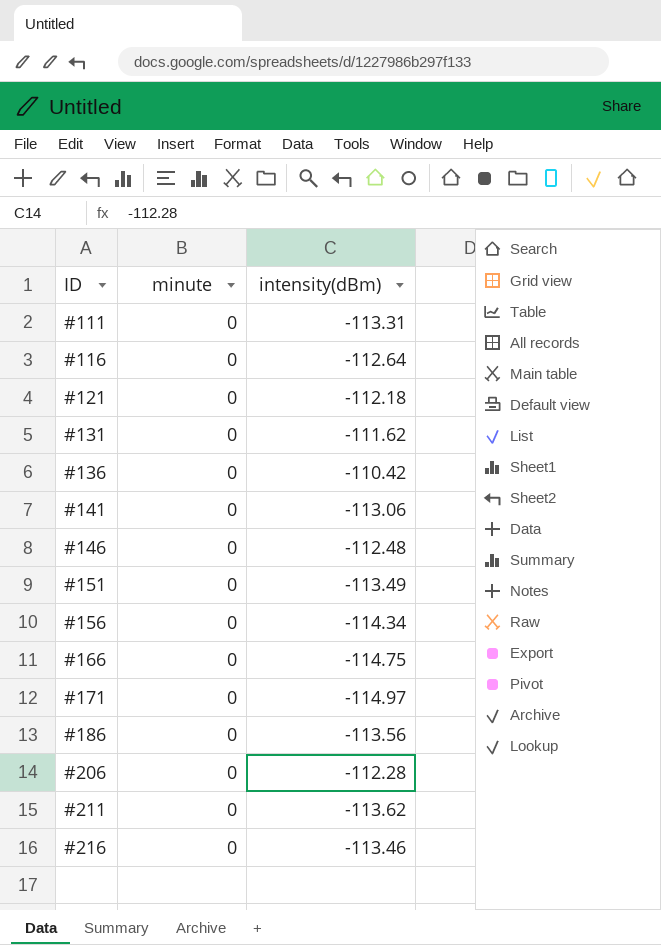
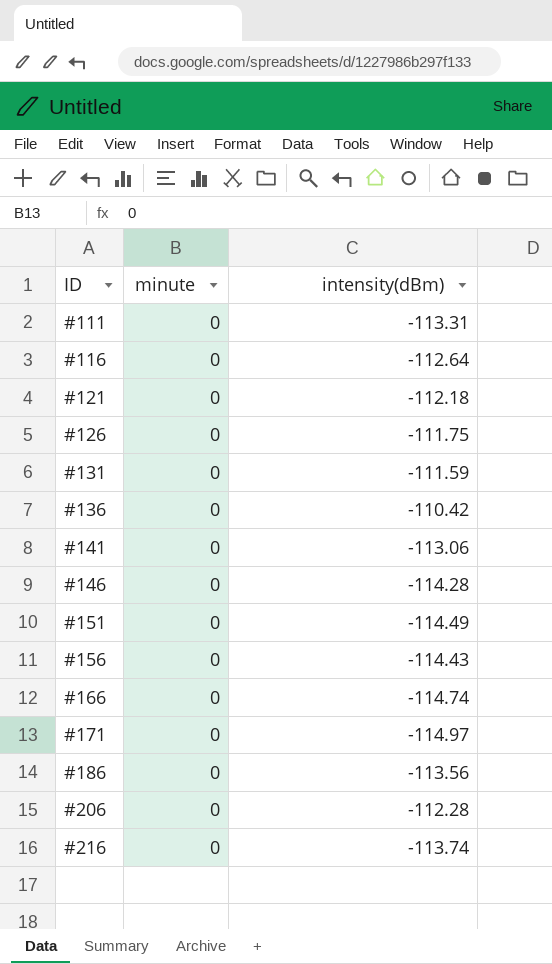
row #211: 0 | -113.62 -> none
row #126: none -> 0 | -111.75
#131 | intensity(dBm): -111.62 -> -111.59
#146 | intensity(dBm): -112.48 -> -114.28
#151 | intensity(dBm): -113.49 -> -114.49
#156 | intensity(dBm): -114.34 -> -114.43
#166 | intensity(dBm): -114.75 -> -114.74
#216 | intensity(dBm): -113.46 -> -113.74

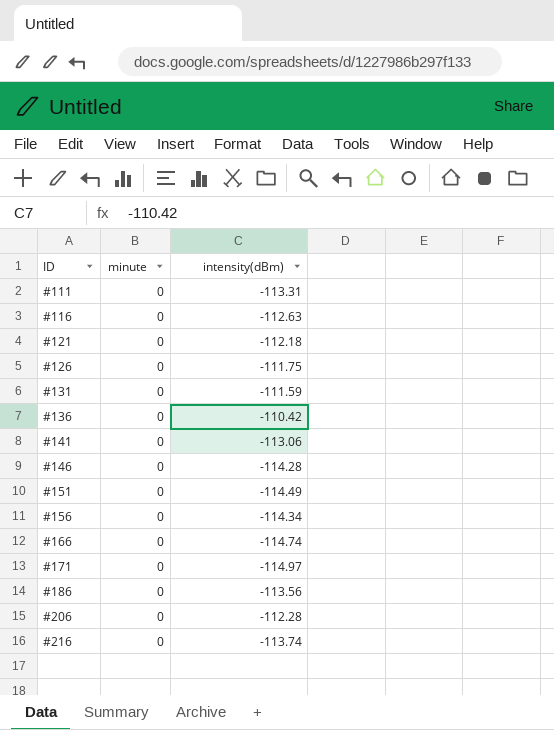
#116 | intensity(dBm): -112.64 -> -112.63
#156 | intensity(dBm): -114.43 -> -114.34

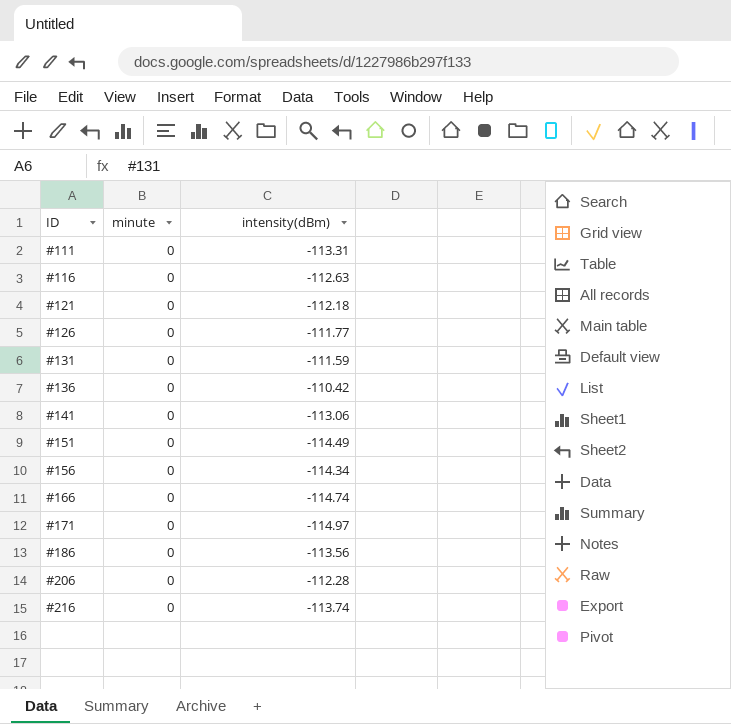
row #146: 0 | -114.28 -> none
#126 | intensity(dBm): -111.75 -> -111.77

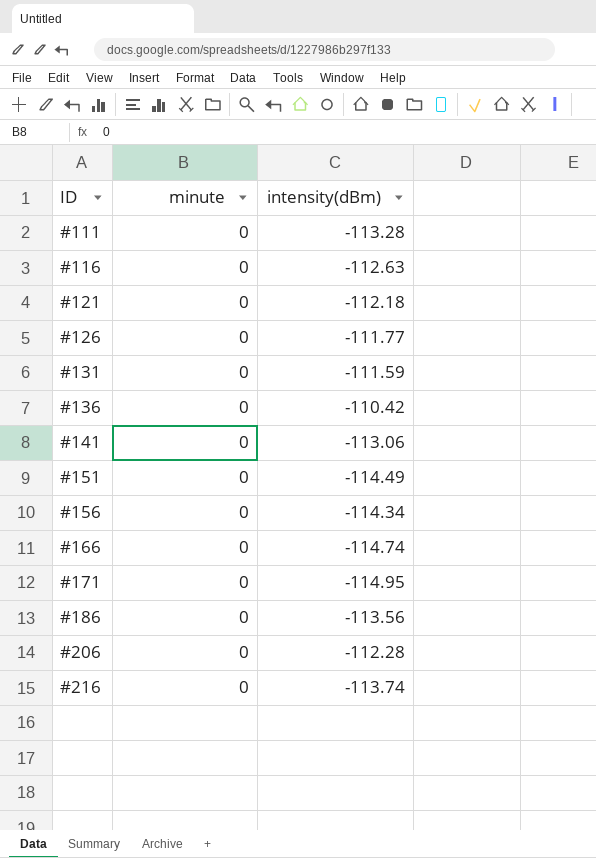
#111 | intensity(dBm): -113.31 -> -113.28
#171 | intensity(dBm): -114.97 -> -114.95

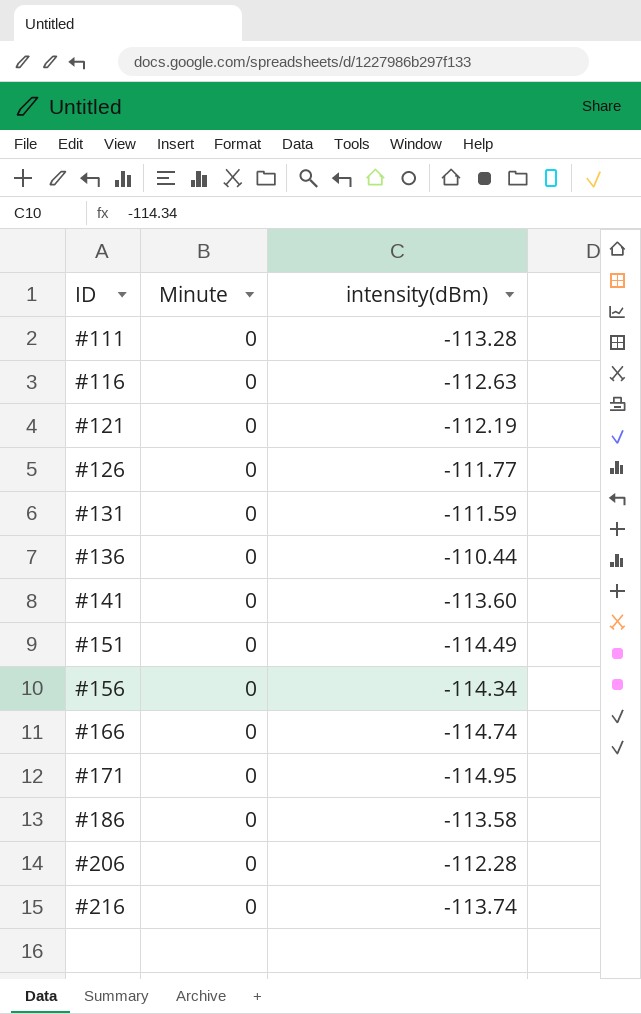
column name: minute -> Minute
#121 | intensity(dBm): -112.18 -> -112.19
#136 | intensity(dBm): -110.42 -> -110.44
#141 | intensity(dBm): -113.06 -> -113.60
#186 | intensity(dBm): -113.56 -> -113.58

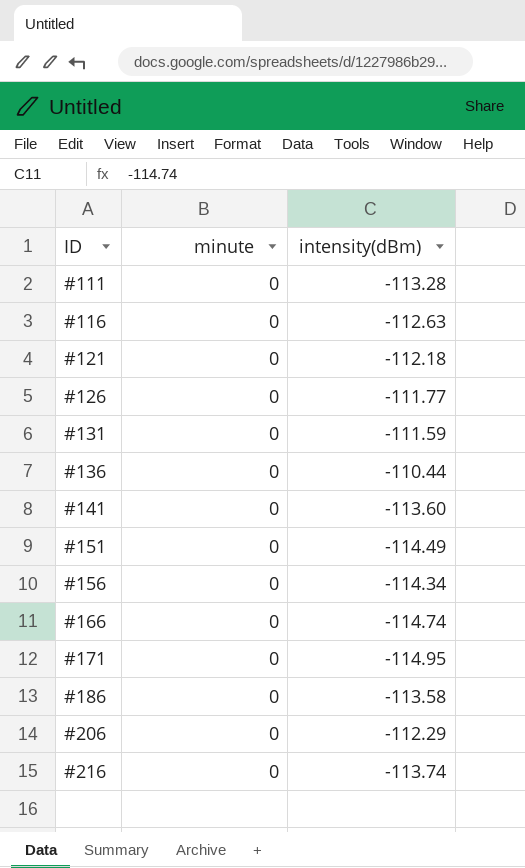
column name: Minute -> minute
#121 | intensity(dBm): -112.19 -> -112.18
#206 | intensity(dBm): -112.28 -> -112.29

